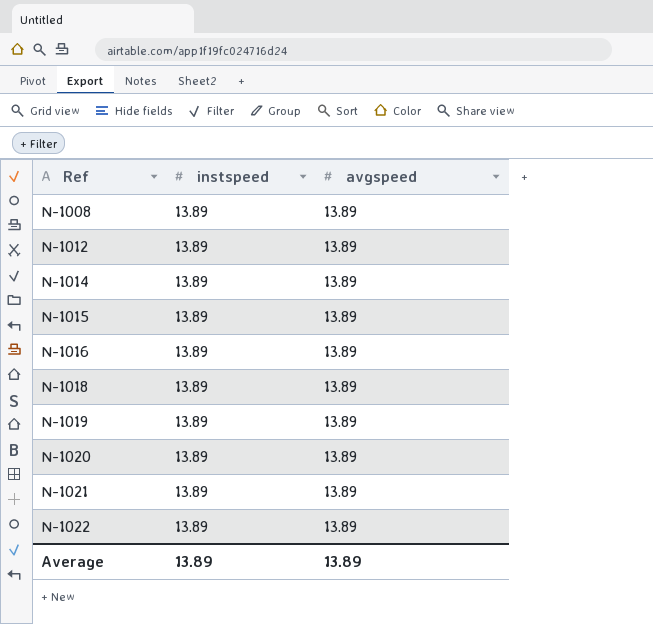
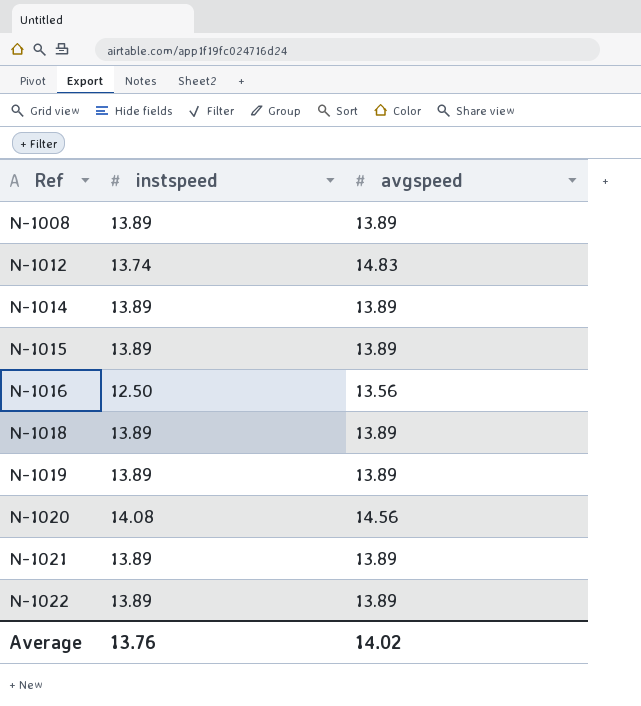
N-1012 | instspeed: 13.89 -> 13.74
N-1012 | avgspeed: 13.89 -> 14.83
N-1016 | instspeed: 13.89 -> 12.50
N-1016 | avgspeed: 13.89 -> 13.56
N-1020 | instspeed: 13.89 -> 14.08
N-1020 | avgspeed: 13.89 -> 14.56
Average | instspeed: 13.89 -> 13.76
Average | avgspeed: 13.89 -> 14.02

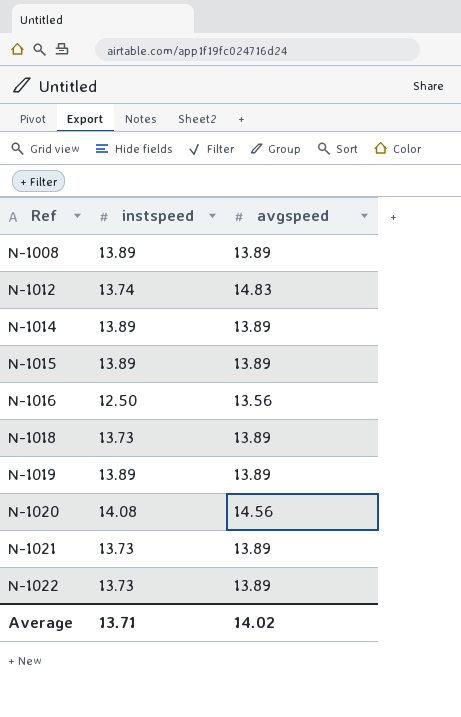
N-1018 | instspeed: 13.89 -> 13.73
N-1021 | instspeed: 13.89 -> 13.73
N-1022 | instspeed: 13.89 -> 13.73
Average | instspeed: 13.76 -> 13.71

